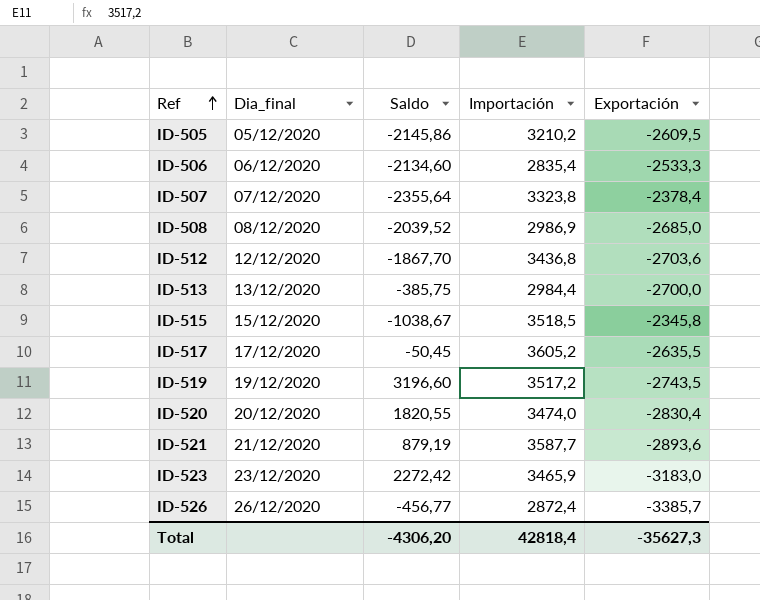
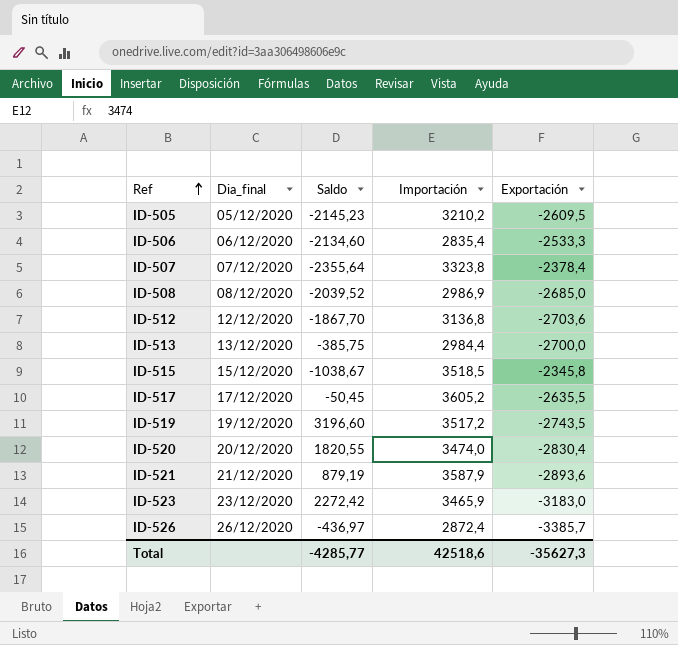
ID-505 | Saldo: -2145,86 -> -2145,23
ID-512 | Importación: 3436,8 -> 3136,8
ID-521 | Importación: 3587,7 -> 3587,9
ID-526 | Saldo: -456,77 -> -436,97
Total | Saldo: -4306,20 -> -4285,77
Total | Importación: 42818,4 -> 42518,6

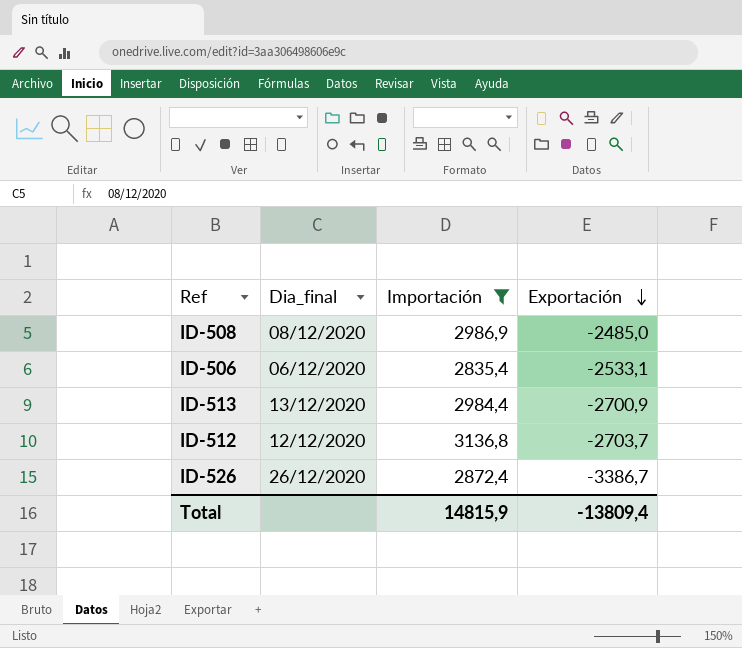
filter: none -> Importación <= 3136,8
row order: Ref ascending -> Exportación descending
column Saldo | position: 3 -> none
ID-508 | Exportación: -2685,0 -> -2485,0
ID-506 | Exportación: -2533,3 -> -2533,1
ID-513 | Exportación: -2700,0 -> -2700,9
ID-512 | Exportación: -2703,6 -> -2703,7
ID-526 | Exportación: -3385,7 -> -3386,7
Total | Importación: 42518,6 -> 14815,9
Total | Exportación: -35627,3 -> -13809,4

